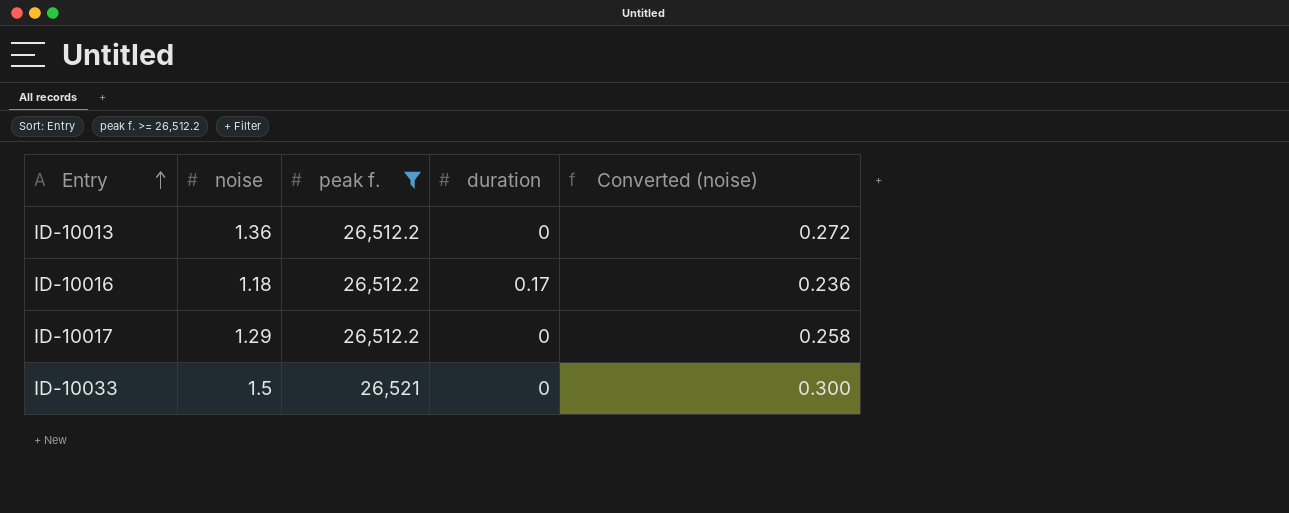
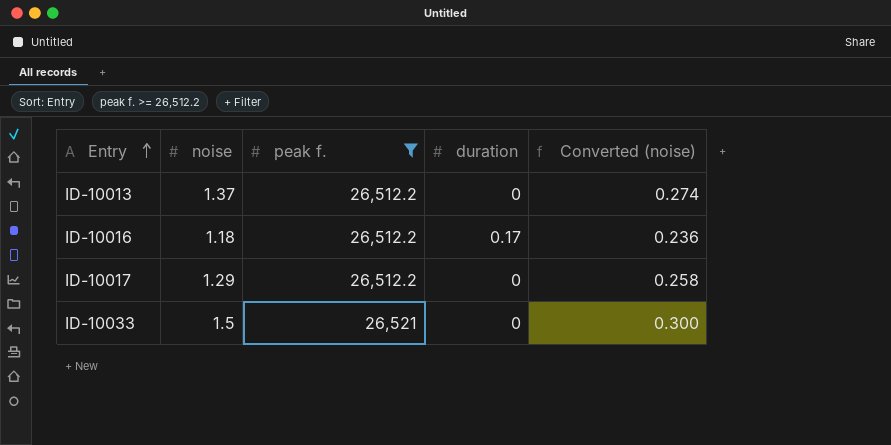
ID-10013 | noise: 1.36 -> 1.37
ID-10013 | Converted (noise): 0.272 -> 0.274

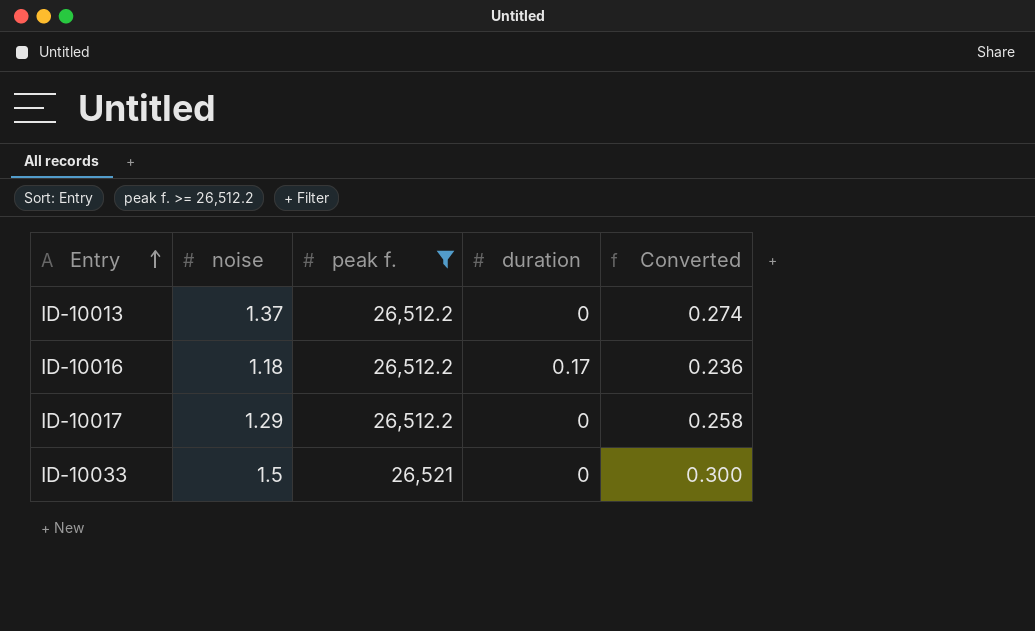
column name: Converted (noise) -> Converted

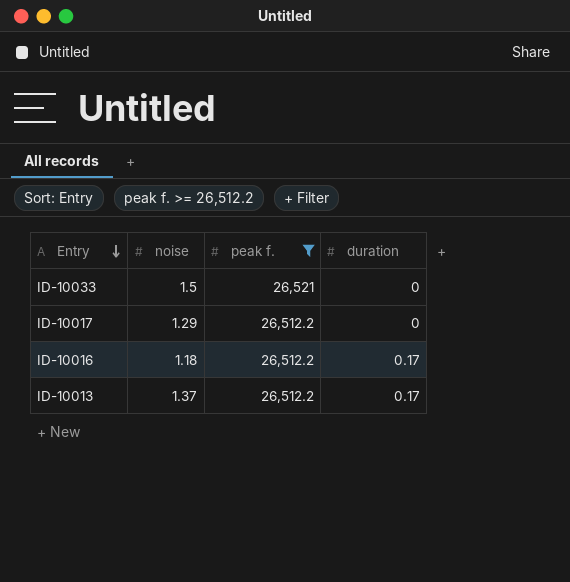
row order: Entry ascending -> Entry descending
column Converted | formula: [noise] * 0.2 -> none
ID-10013 | duration: 0 -> 0.17

